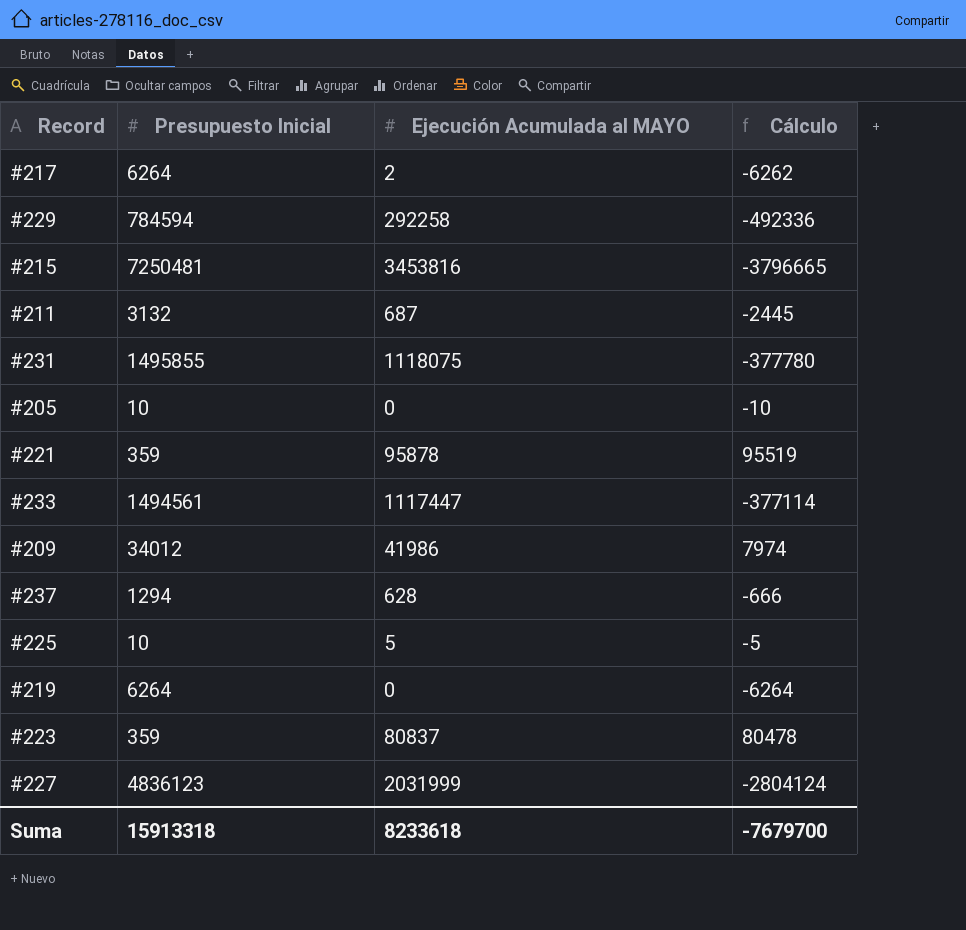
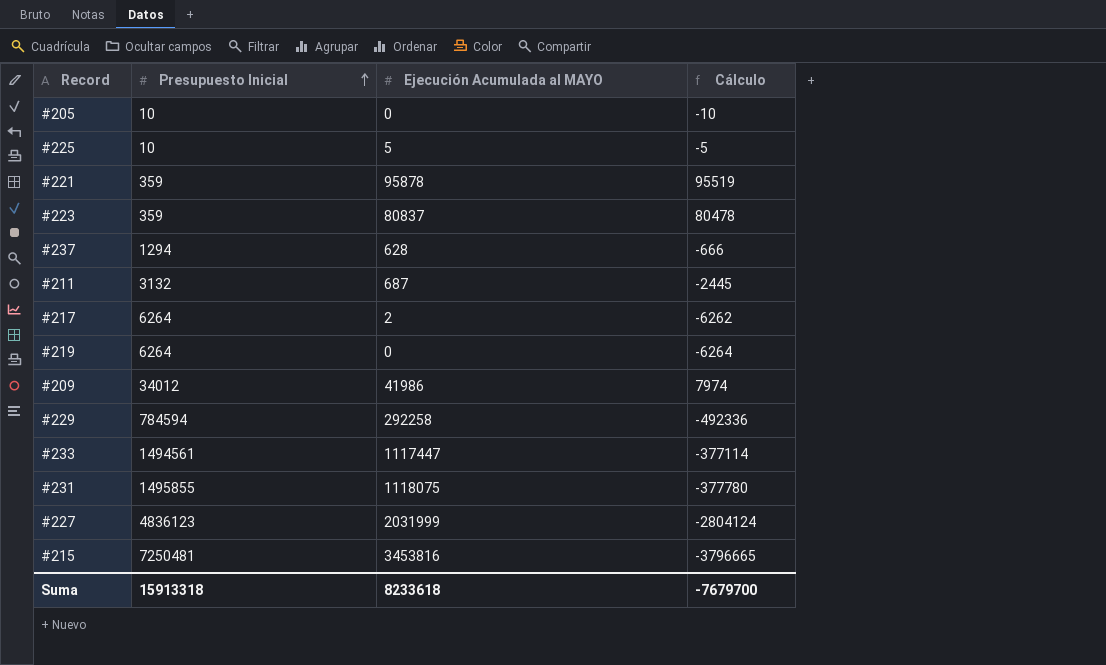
row order: none -> Presupuesto Inicial ascending

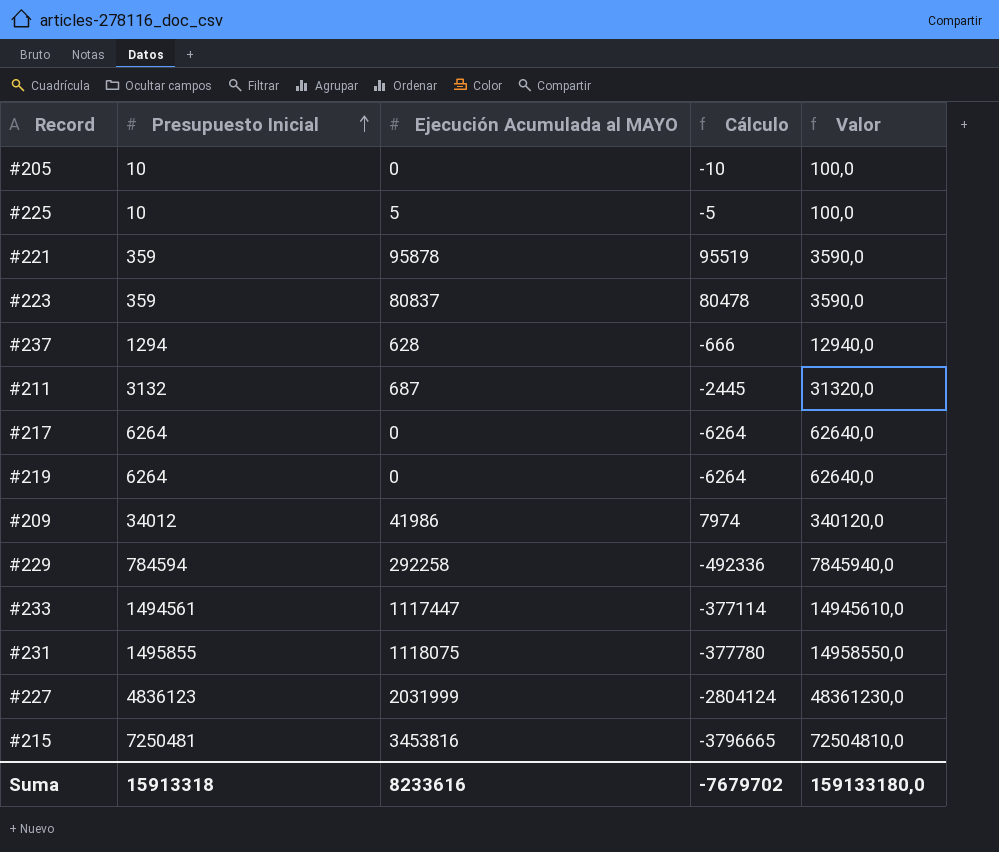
column Valor | formula: none -> [Presupuesto Inicial] * 10
#217 | Ejecución Acumulada al MAYO: 2 -> 0
#217 | Cálculo: -6262 -> -6264
Suma | Ejecución Acumulada al MAYO: 8233618 -> 8233616
Suma | Cálculo: -7679700 -> -7679702

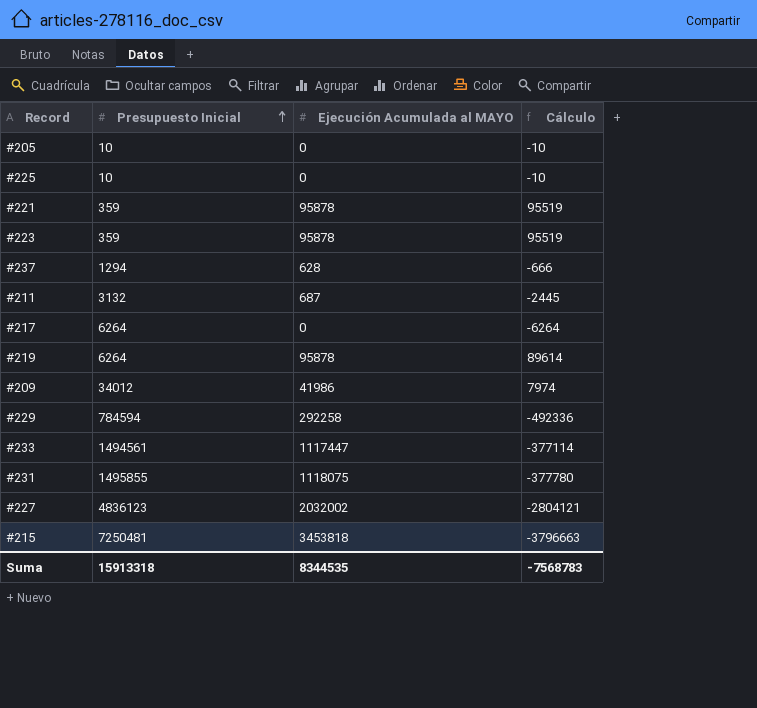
column Valor | formula: [Presupuesto Inicial] * 10 -> none
#225 | Ejecución Acumulada al MAYO: 5 -> 0
#225 | Cálculo: -5 -> -10
#223 | Ejecución Acumulada al MAYO: 80837 -> 95878
#223 | Cálculo: 80478 -> 95519
#219 | Ejecución Acumulada al MAYO: 0 -> 95878
#219 | Cálculo: -6264 -> 89614
#227 | Ejecución Acumulada al MAYO: 2031999 -> 2032002
#227 | Cálculo: -2804124 -> -2804121
#215 | Ejecución Acumulada al MAYO: 3453816 -> 3453818
#215 | Cálculo: -3796665 -> -3796663
Suma | Ejecución Acumulada al MAYO: 8233616 -> 8344535
Suma | Cálculo: -7679702 -> -7568783

